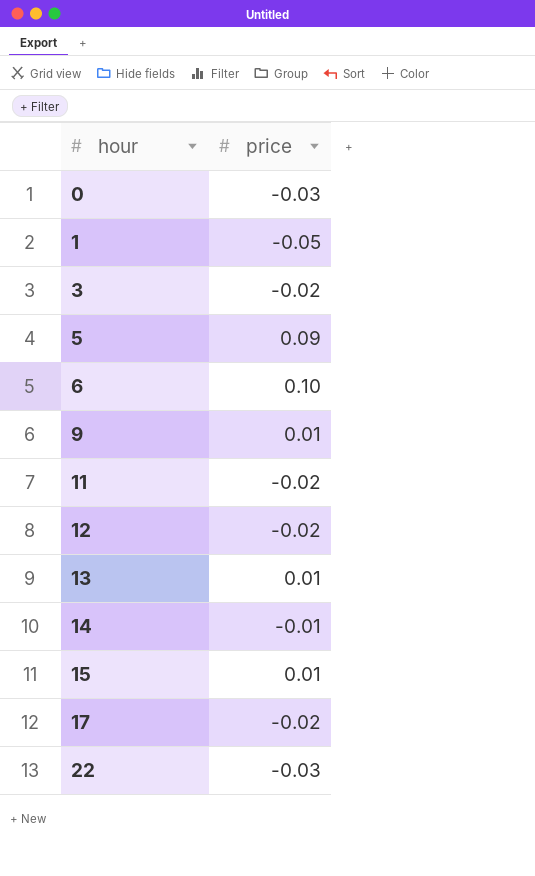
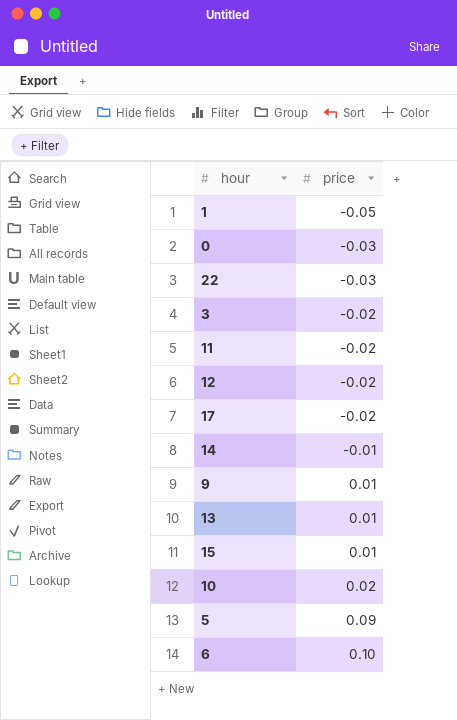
row order: hour ascending -> price ascending
row 10: none -> 0.02

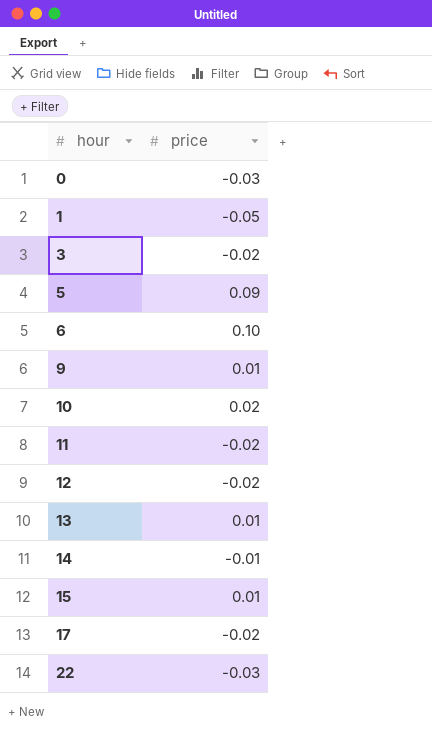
row order: price ascending -> hour ascending

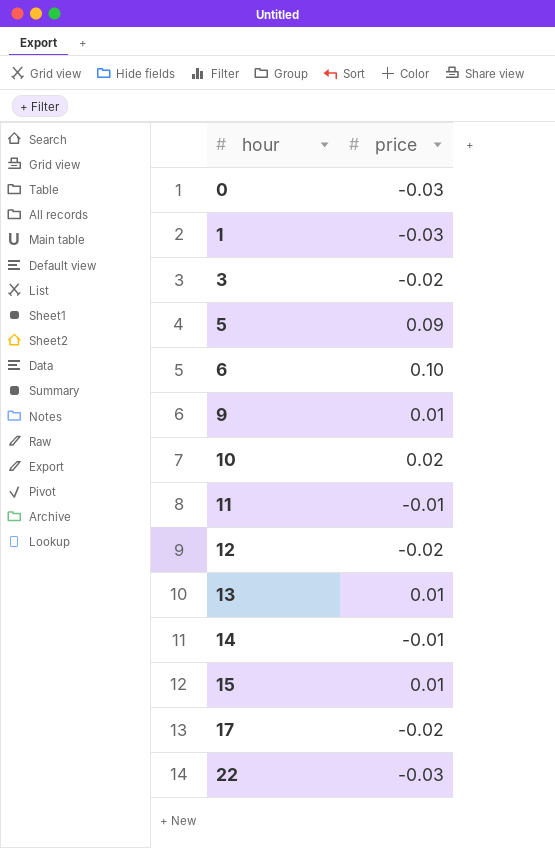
1 | price: -0.05 -> -0.03
11 | price: -0.02 -> -0.01

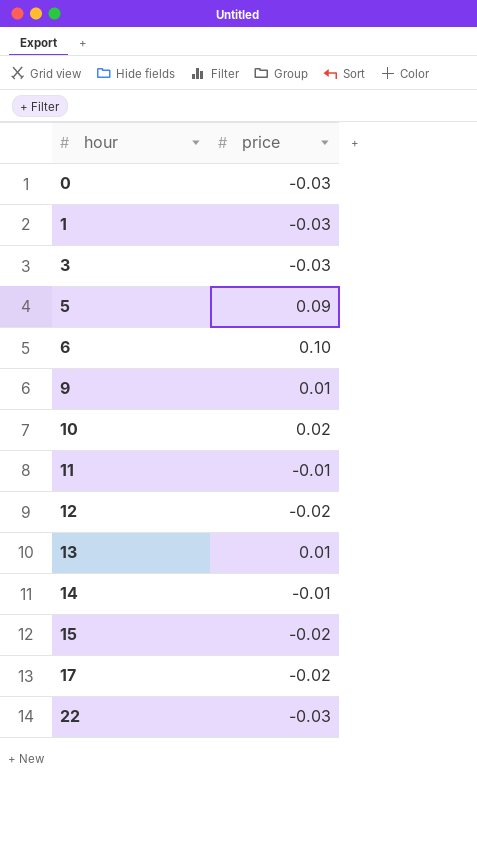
3 | price: -0.02 -> -0.03
15 | price: 0.01 -> -0.02

